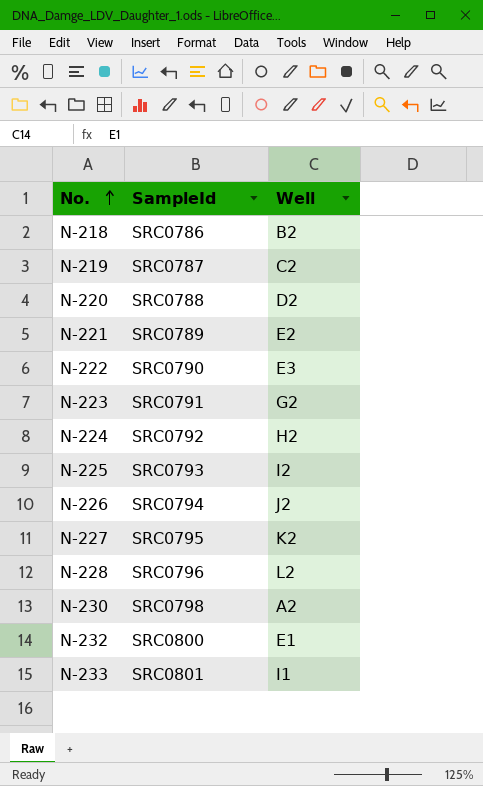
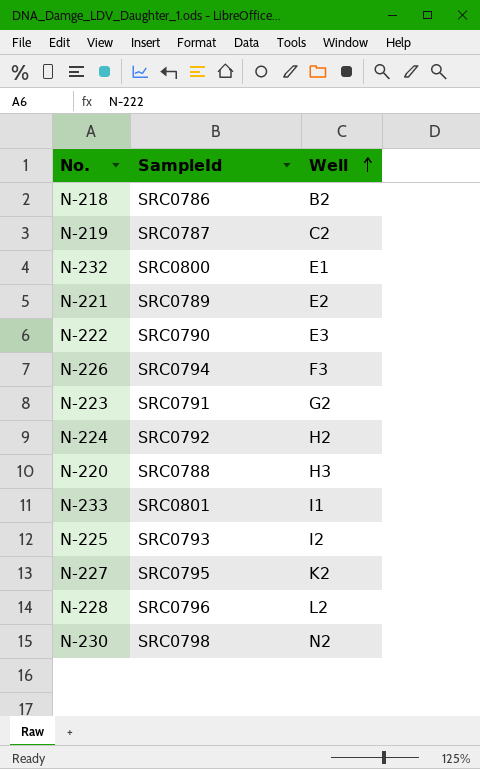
row order: No. ascending -> Well ascending
N-226 | Well: J2 -> F3
N-220 | Well: D2 -> H3
N-230 | Well: A2 -> N2

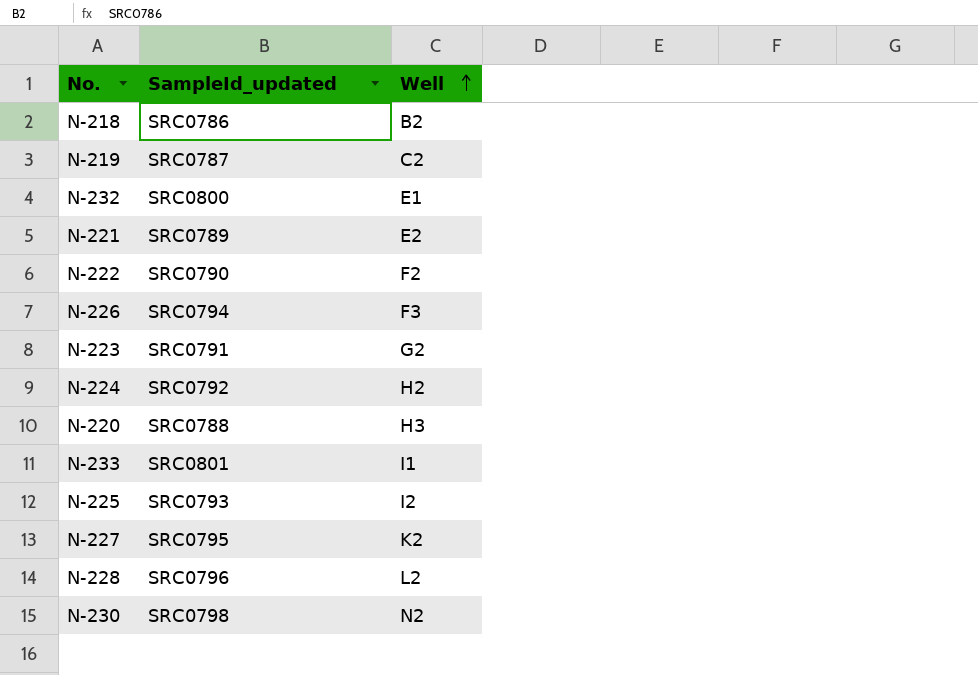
column name: SampleId -> SampleId_updated
N-222 | Well: E3 -> F2

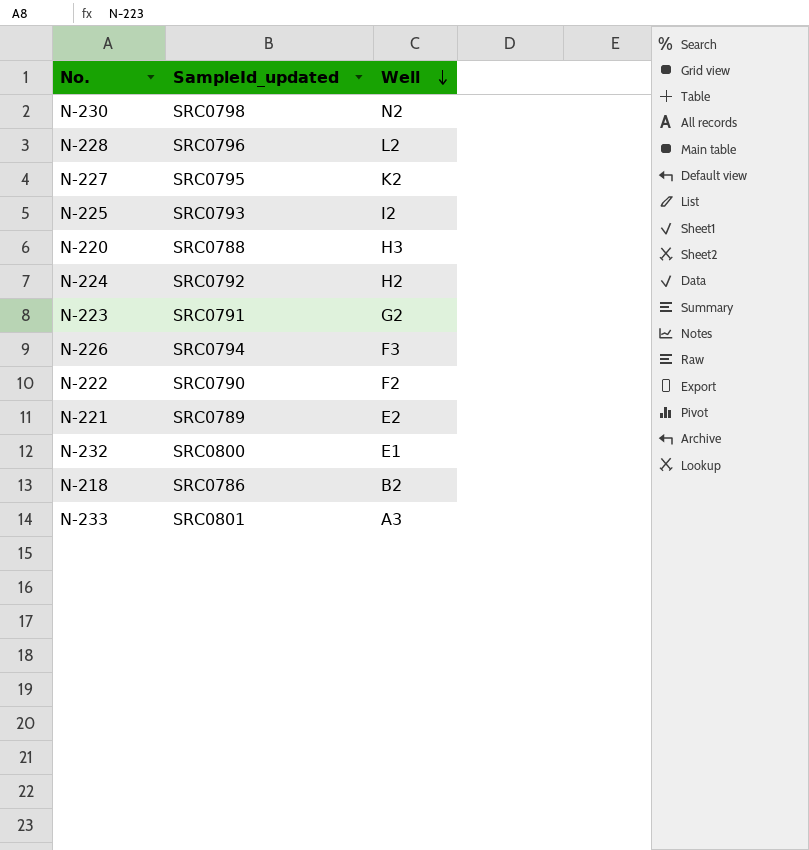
row order: Well ascending -> Well descending
row N-219: SRC0787 | C2 -> none
N-233 | Well: I1 -> A3

